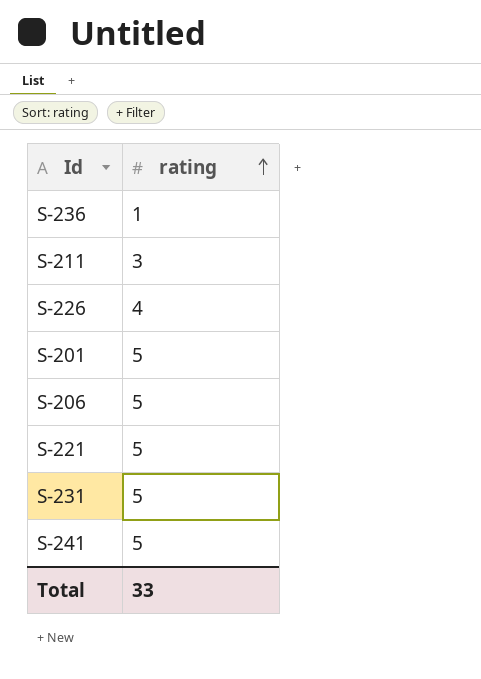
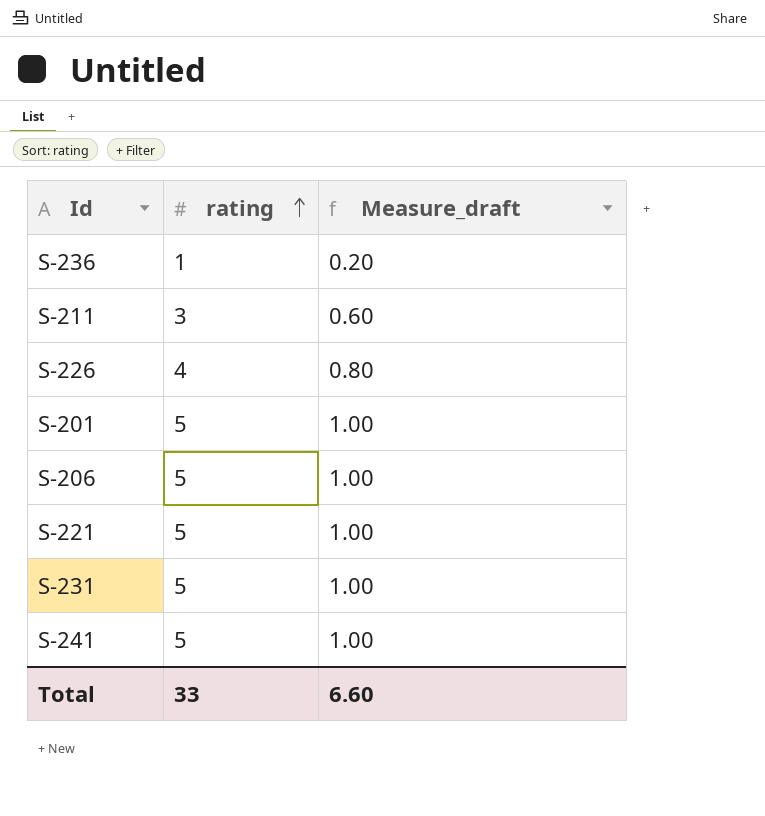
column Measure_draft | formula: none -> [rating] * 0.2

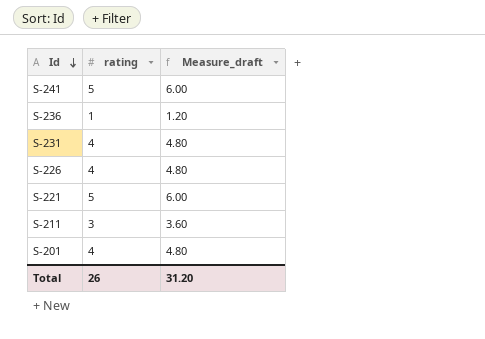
row order: rating ascending -> Id descending
column Measure_draft | formula: [rating] * 0.2 -> [rating] * 1.2
row S-206: 5 | 1.00 -> none
S-231 | rating: 5 -> 4
S-201 | rating: 5 -> 4
Total | rating: 33 -> 26
Total | Measure_draft: 6.60 -> 31.20

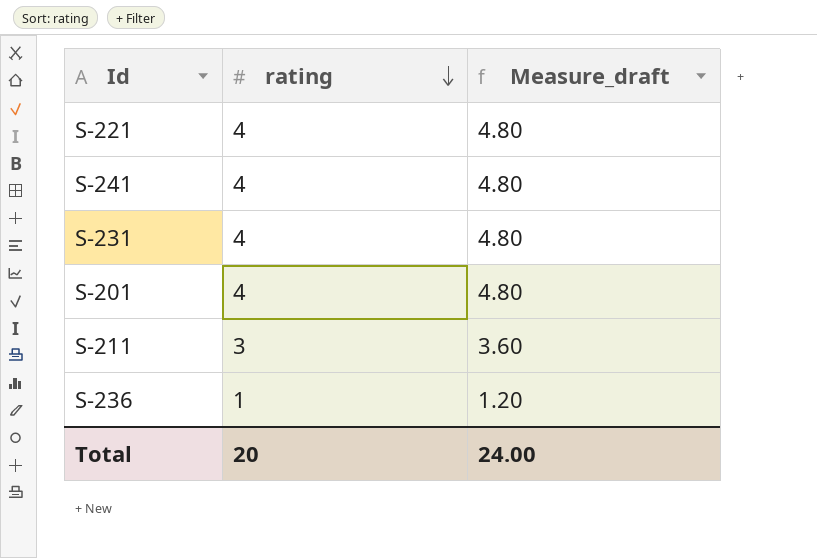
row order: Id descending -> rating descending
row S-226: 4 | 4.80 -> none
S-221 | rating: 5 -> 4
S-221 | Measure_draft: 6.00 -> 4.80
S-241 | rating: 5 -> 4
S-241 | Measure_draft: 6.00 -> 4.80
Total | rating: 26 -> 20
Total | Measure_draft: 31.20 -> 24.00

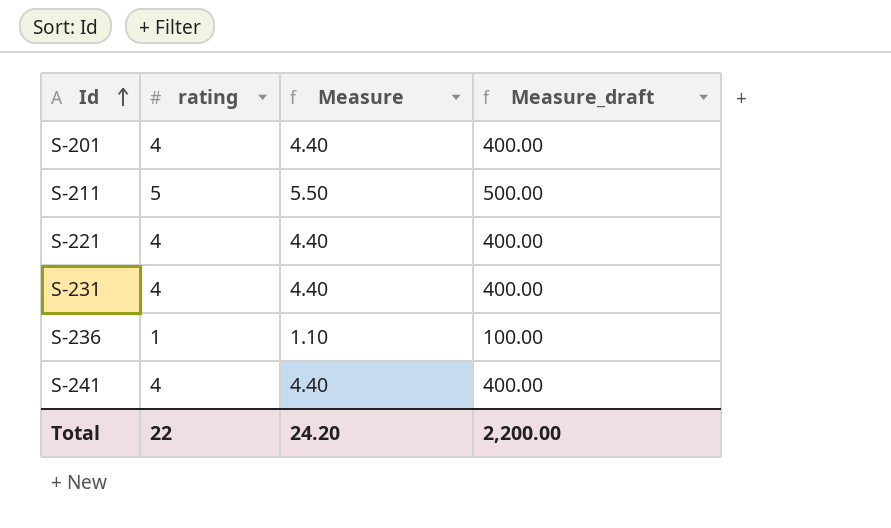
row order: rating descending -> Id ascending
column Measure | formula: none -> [rating] * 1.1
column Measure_draft | formula: [rating] * 1.2 -> [rating] * 100
S-211 | rating: 3 -> 5
Total | rating: 20 -> 22
Total | Measure_draft: 24.00 -> 2,200.00

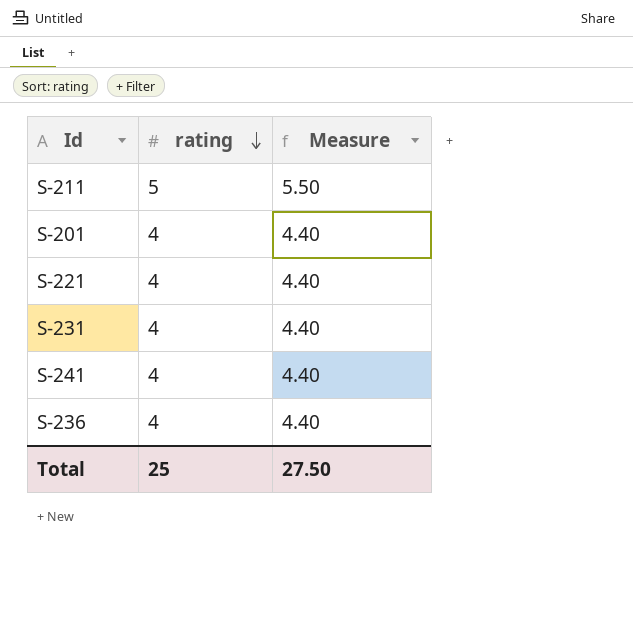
row order: Id ascending -> rating descending
column Measure_draft | formula: [rating] * 100 -> none
S-236 | rating: 1 -> 4
S-236 | Measure: 1.10 -> 4.40
Total | rating: 22 -> 25
Total | Measure: 24.20 -> 27.50

